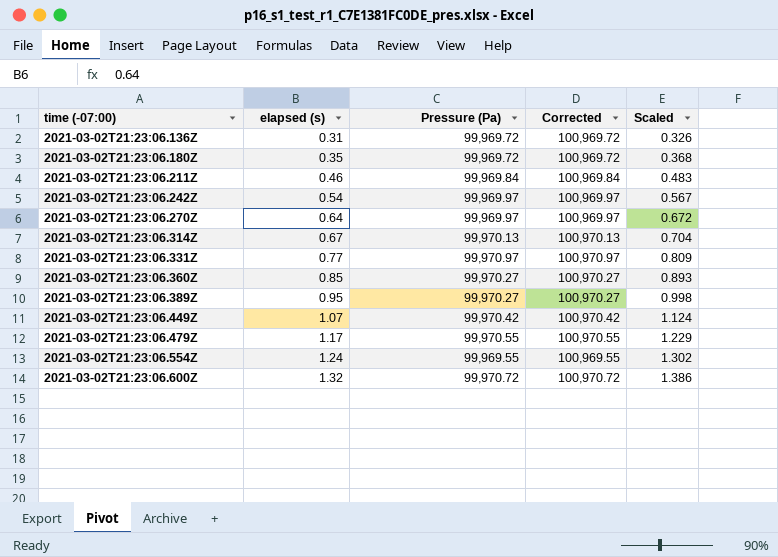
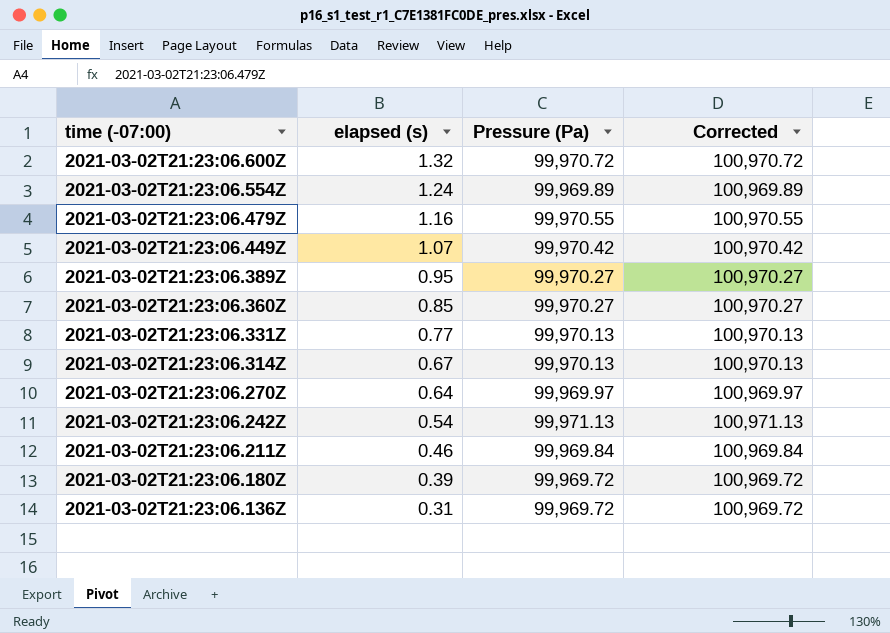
row order: time (-07:00) ascending -> time (-07:00) descending
column Scaled | formula: [elapsed (s)] * 1.05 -> none
2021-03-02T21:23:06.554Z | Pressure (Pa): 99,969.55 -> 99,969.89
2021-03-02T21:23:06.554Z | Corrected: 100,969.55 -> 100,969.89
2021-03-02T21:23:06.479Z | elapsed (s): 1.17 -> 1.16
2021-03-02T21:23:06.331Z | Pressure (Pa): 99,970.97 -> 99,970.13
2021-03-02T21:23:06.331Z | Corrected: 100,970.97 -> 100,970.13
2021-03-02T21:23:06.242Z | Pressure (Pa): 99,969.97 -> 99,971.13
2021-03-02T21:23:06.242Z | Corrected: 100,969.97 -> 100,971.13
2021-03-02T21:23:06.180Z | elapsed (s): 0.35 -> 0.39

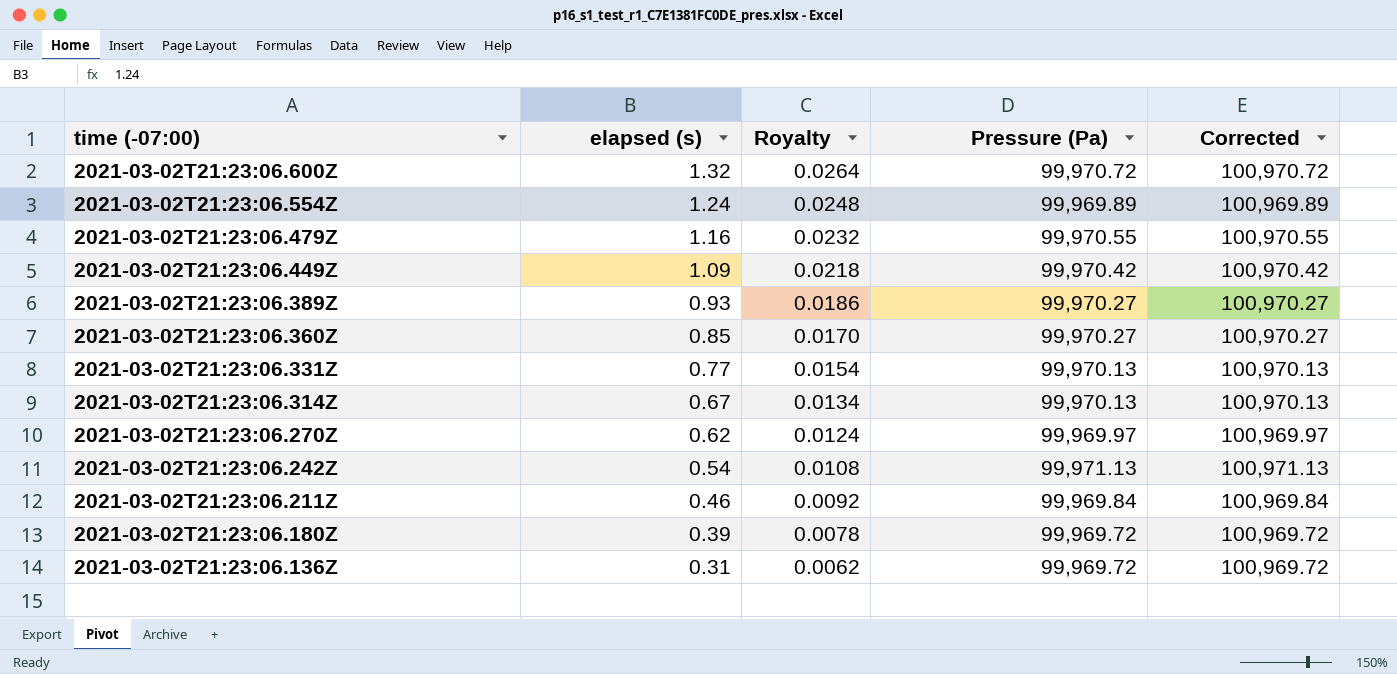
column Royalty | formula: none -> [elapsed (s)] * 0.02
2021-03-02T21:23:06.449Z | elapsed (s): 1.07 -> 1.09
2021-03-02T21:23:06.389Z | elapsed (s): 0.95 -> 0.93
2021-03-02T21:23:06.270Z | elapsed (s): 0.64 -> 0.62

